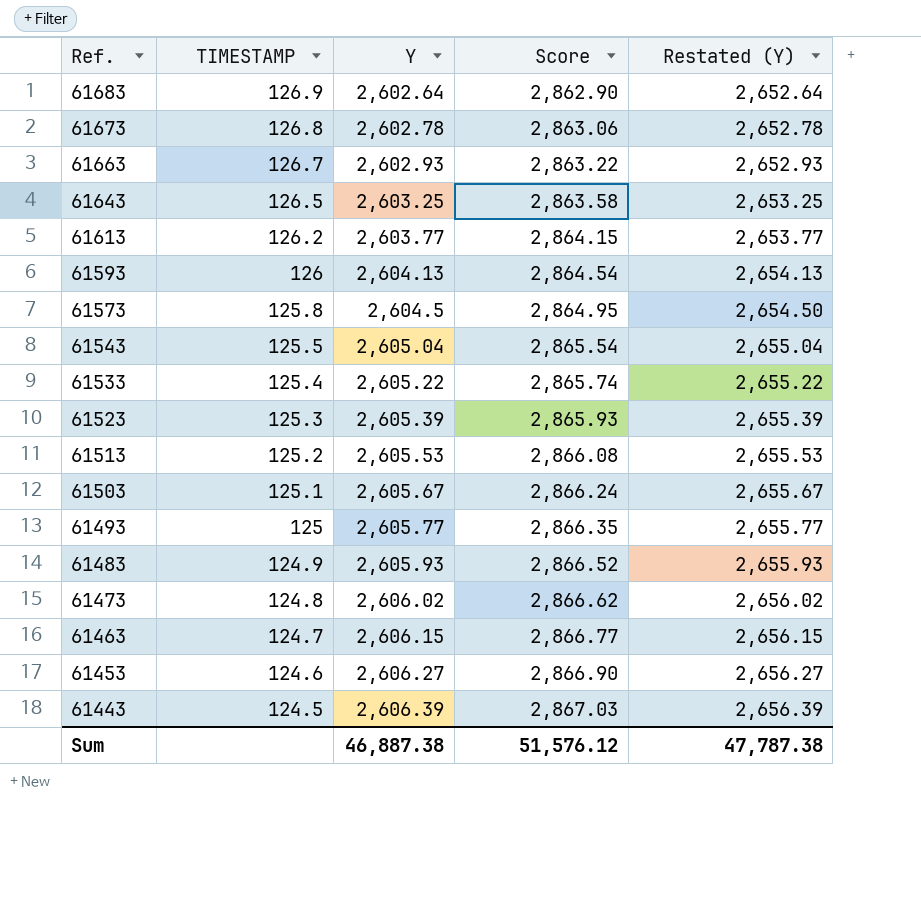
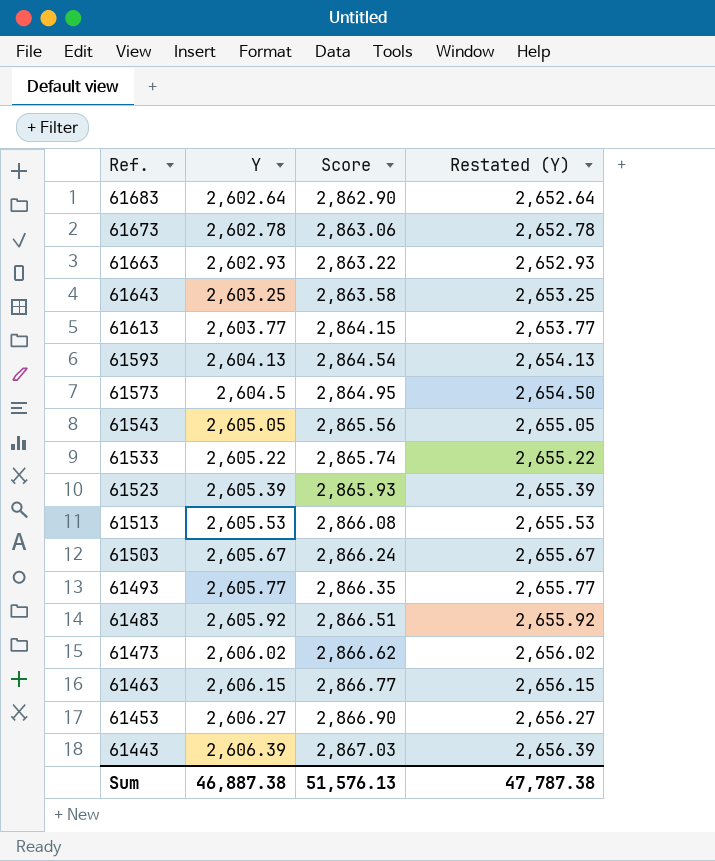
column TIMESTAMP | position: 2 -> none
61543 | Y: 2,605.04 -> 2,605.05
61543 | Score: 2,865.54 -> 2,865.56
61543 | Restated (Y): 2,655.04 -> 2,655.05
61483 | Y: 2,605.93 -> 2,605.92
61483 | Score: 2,866.52 -> 2,866.51
61483 | Restated (Y): 2,655.93 -> 2,655.92
Sum | Score: 51,576.12 -> 51,576.13

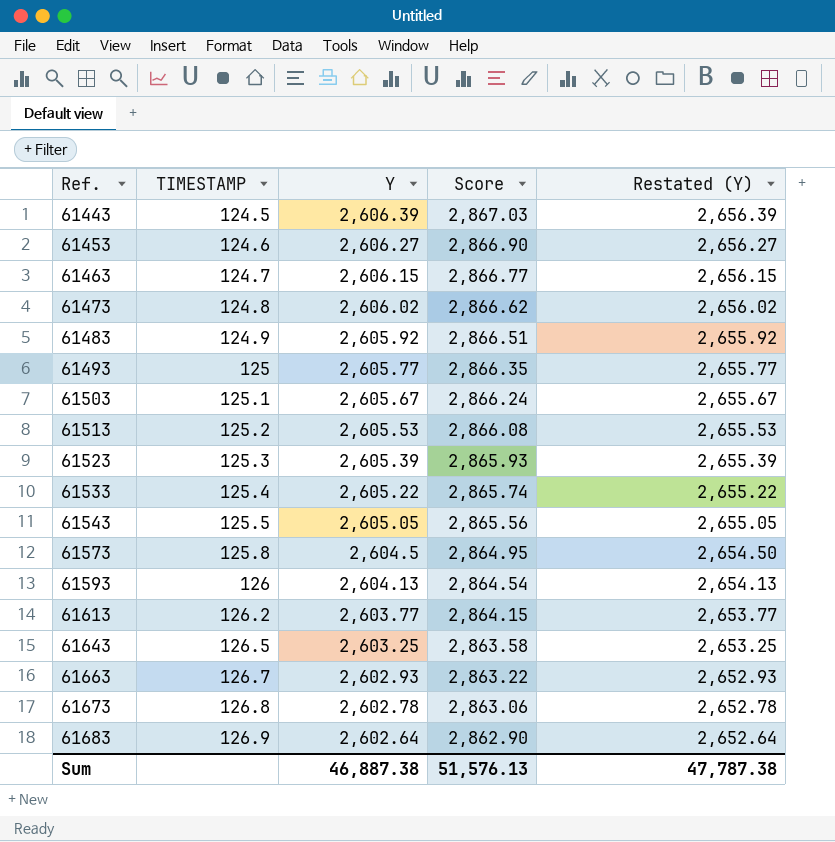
row order: Ref. descending -> Ref. ascending
column TIMESTAMP | position: none -> 2

